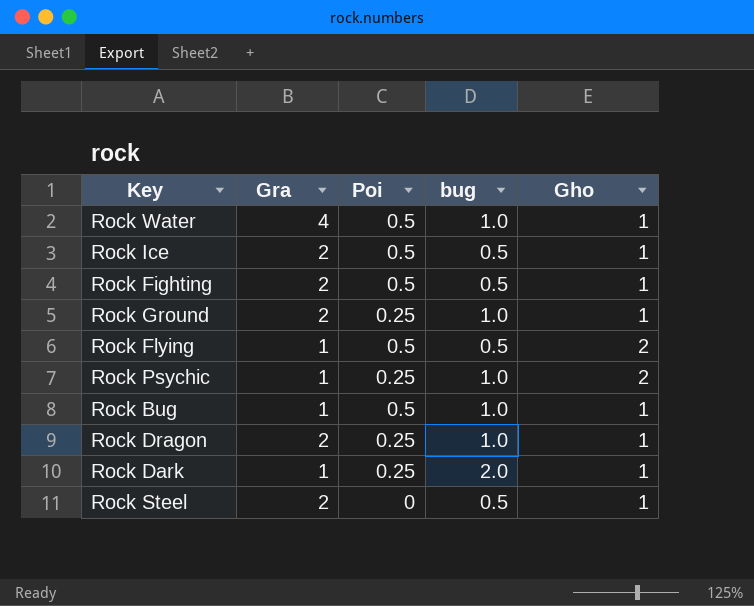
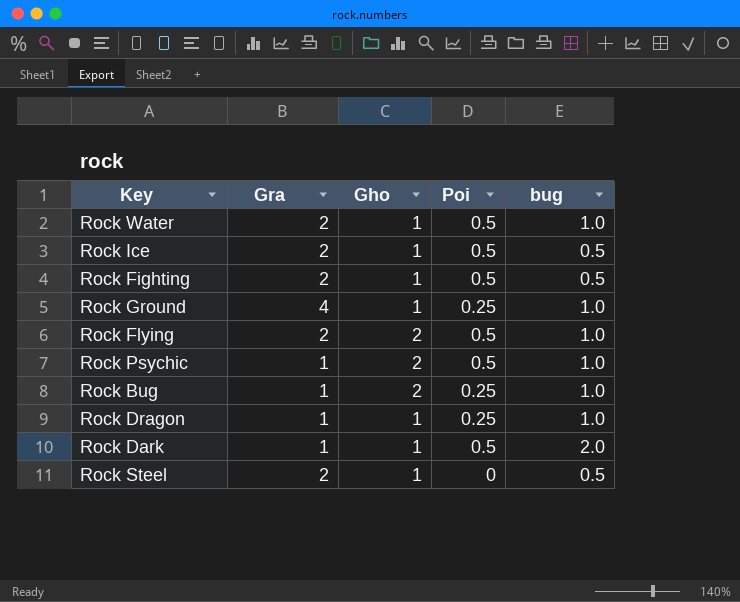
column Gho | position: 5 -> 3
Rock Water | Gra: 4 -> 2
Rock Ground | Gra: 2 -> 4
Rock Flying | Gra: 1 -> 2
Rock Flying | bug: 0.5 -> 1.0
Rock Psychic | Poi: 0.25 -> 0.5
Rock Bug | Gho: 1 -> 2
Rock Bug | Poi: 0.5 -> 0.25
Rock Dragon | Gra: 2 -> 1
Rock Dark | Poi: 0.25 -> 0.5

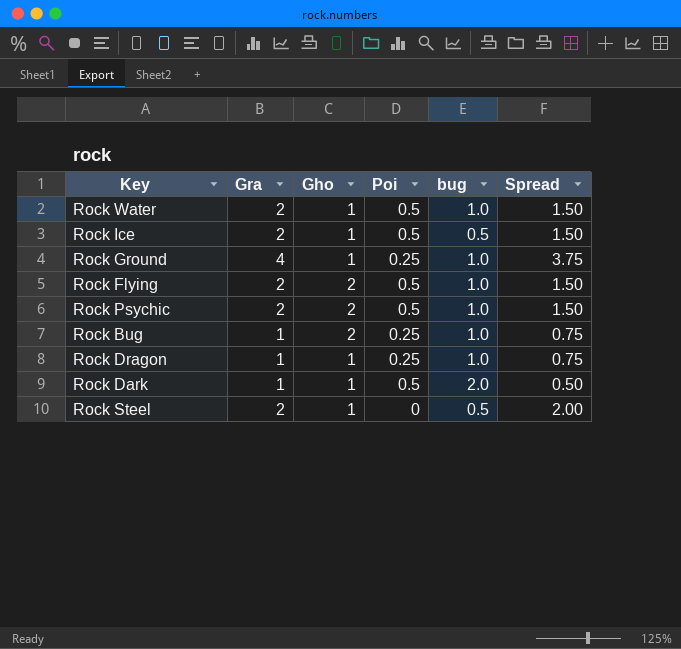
column Spread | formula: none -> [Gra] - [Poi]
row Rock Fighting: 2 | 1 | 0.5 | 0.5 -> none
Rock Psychic | Gra: 1 -> 2

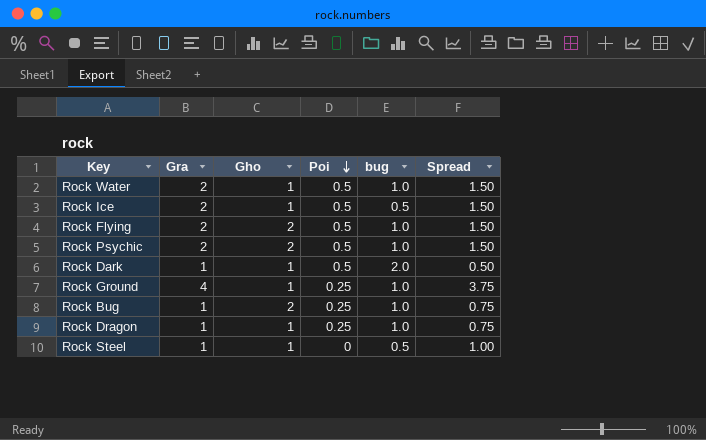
row order: none -> Poi descending
Rock Steel | Gra: 2 -> 1
Rock Steel | Spread: 2.00 -> 1.00

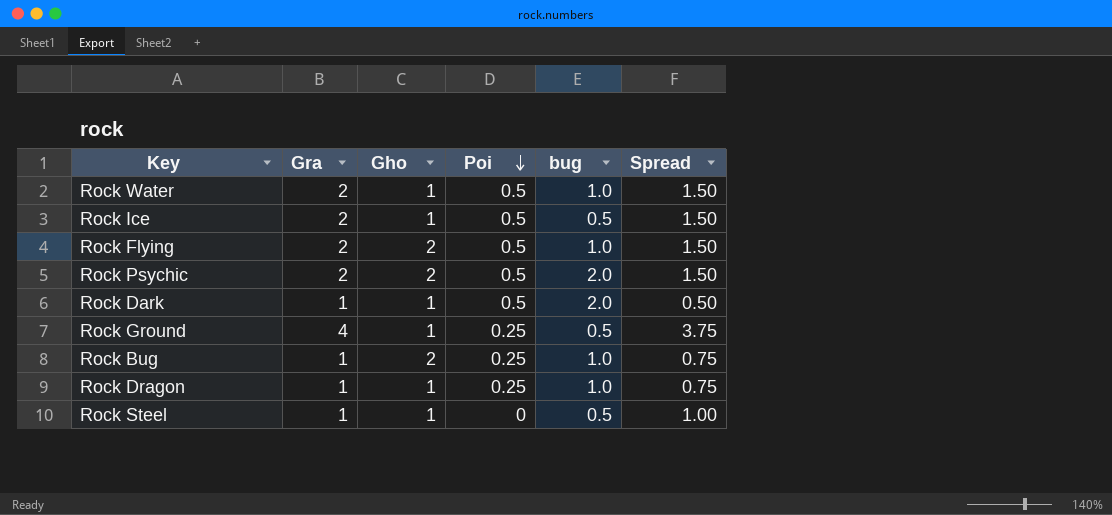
Rock Psychic | bug: 1.0 -> 2.0
Rock Ground | bug: 1.0 -> 0.5

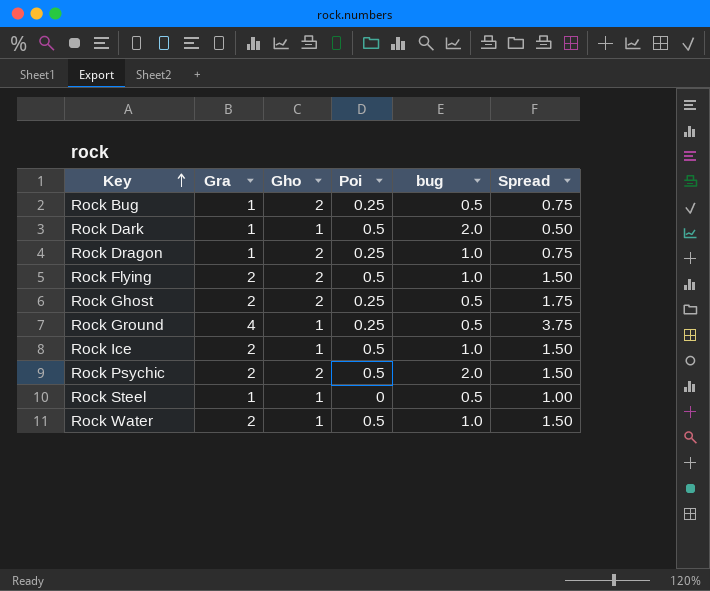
row order: Poi descending -> Key ascending
Rock Bug | bug: 1.0 -> 0.5
Rock Dragon | Gho: 1 -> 2
row Rock Ghost: none -> 2 | 2 | 0.25 | 0.5 | 1.75
Rock Ice | bug: 0.5 -> 1.0

